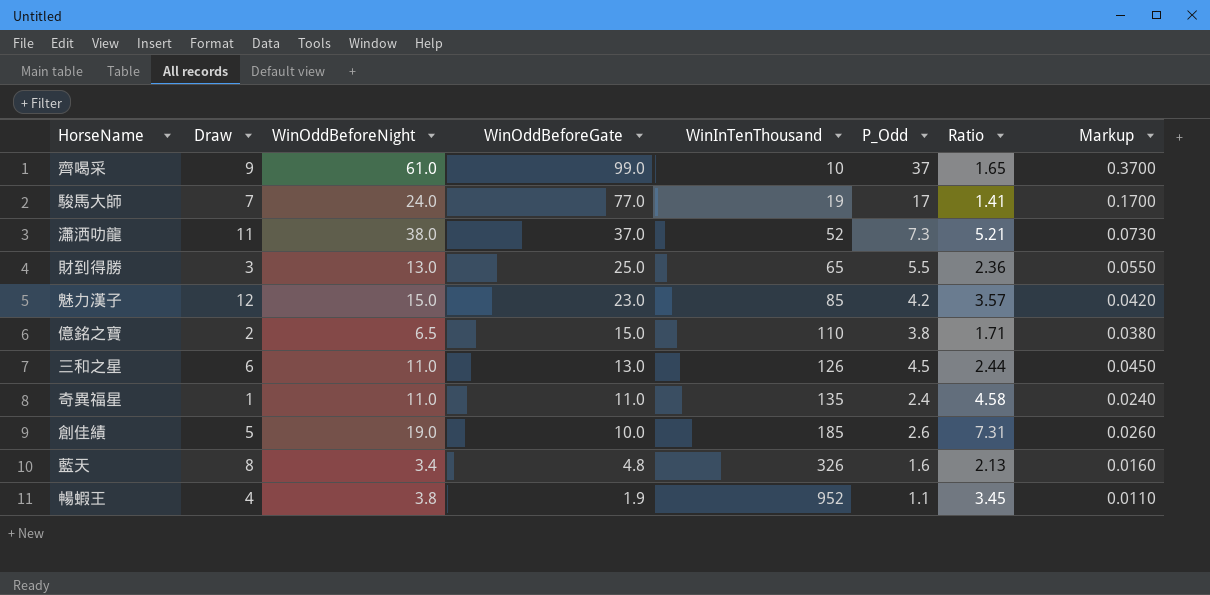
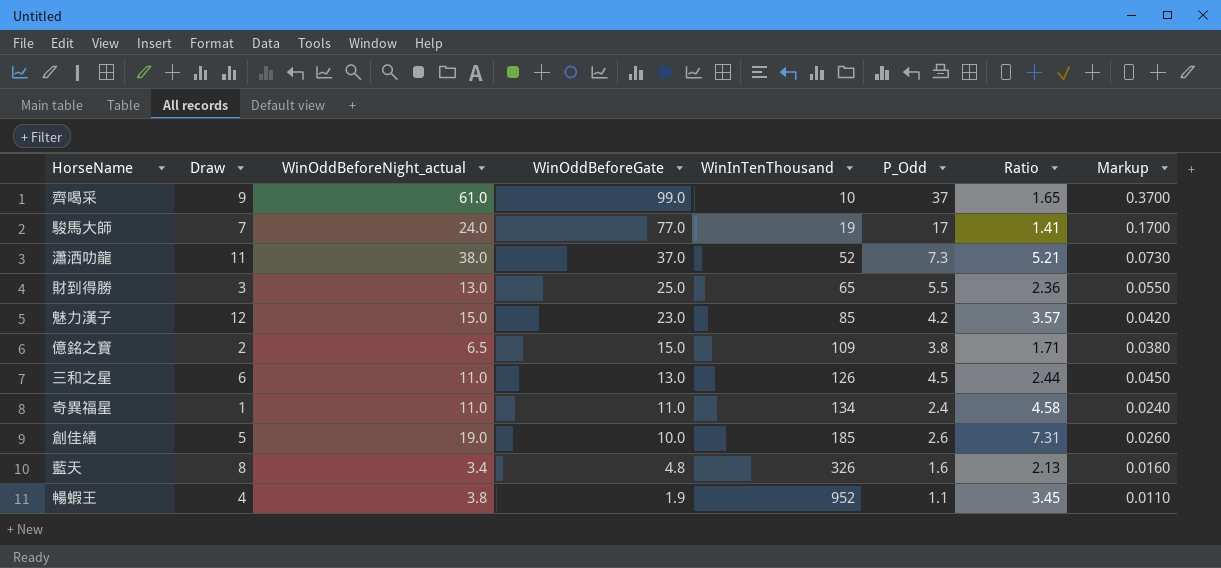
column name: WinOddBeforeNight -> WinOddBeforeNight_actual
億銘之寶 | WinInTenThousand: 110 -> 109
奇異福星 | WinInTenThousand: 135 -> 134

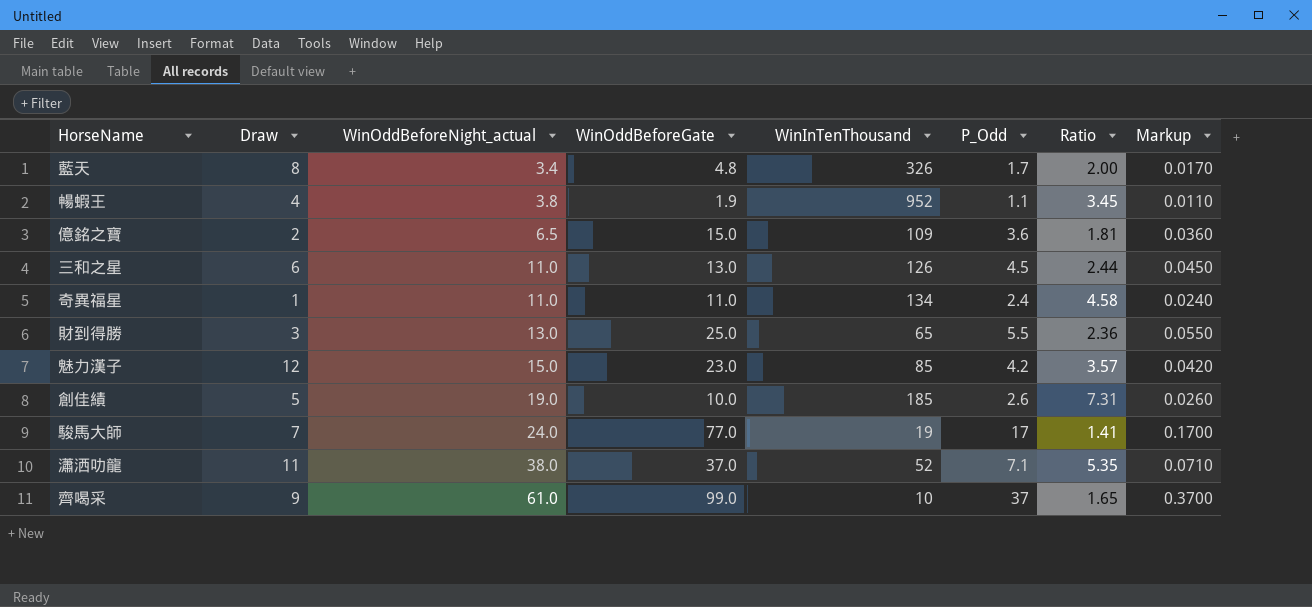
row order: WinOddBeforeGate descending -> WinOddBeforeNight_actual ascending
藍天 | P_Odd: 1.6 -> 1.7
藍天 | Ratio: 2.13 -> 2.00
藍天 | Markup: 0.0160 -> 0.0170
億銘之寶 | P_Odd: 3.8 -> 3.6
億銘之寶 | Ratio: 1.71 -> 1.81
億銘之寶 | Markup: 0.0380 -> 0.0360
瀟洒叻龍 | P_Odd: 7.3 -> 7.1
瀟洒叻龍 | Ratio: 5.21 -> 5.35
瀟洒叻龍 | Markup: 0.0730 -> 0.0710

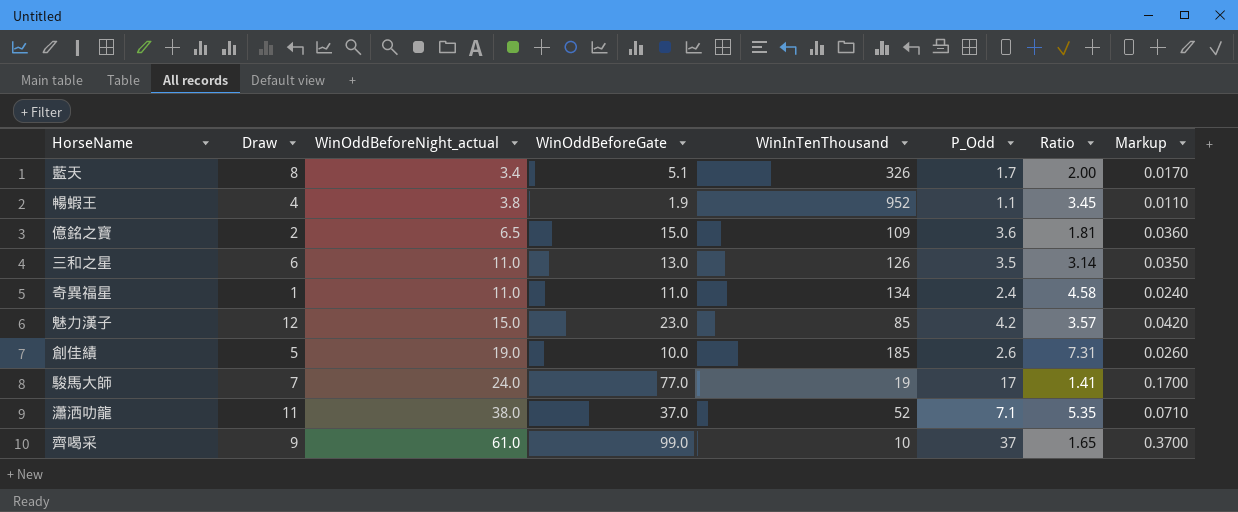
row 財到得勝: 3 | 13.0 | 25.0 | 65 | 5.5 | 2.36 | 0.0550 -> none
藍天 | WinOddBeforeGate: 4.8 -> 5.1
三和之星 | P_Odd: 4.5 -> 3.5
三和之星 | Ratio: 2.44 -> 3.14
三和之星 | Markup: 0.0450 -> 0.0350

